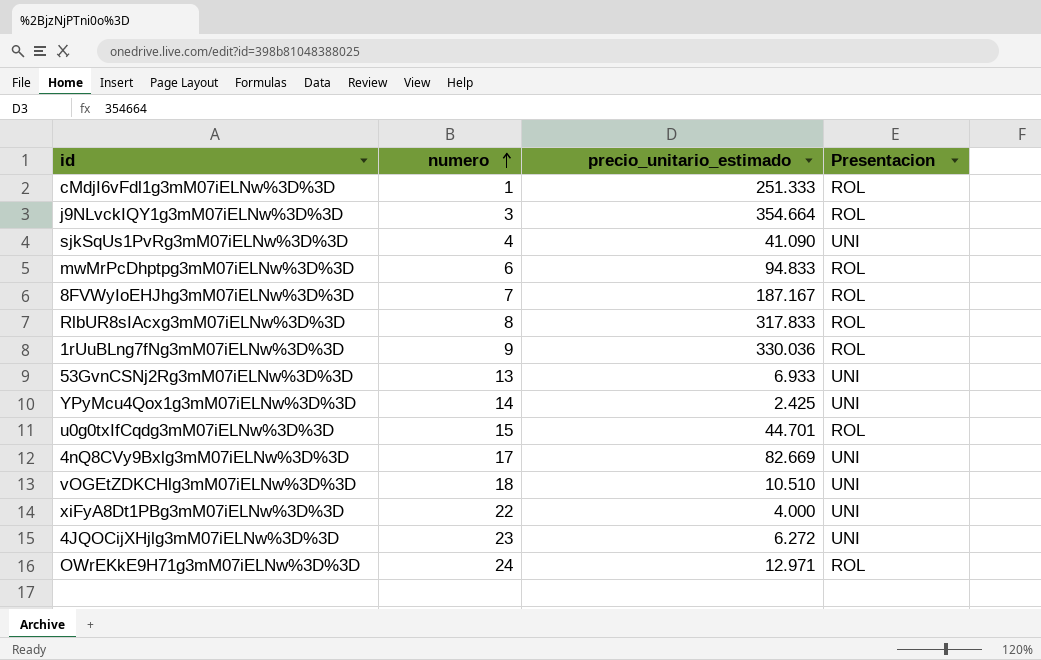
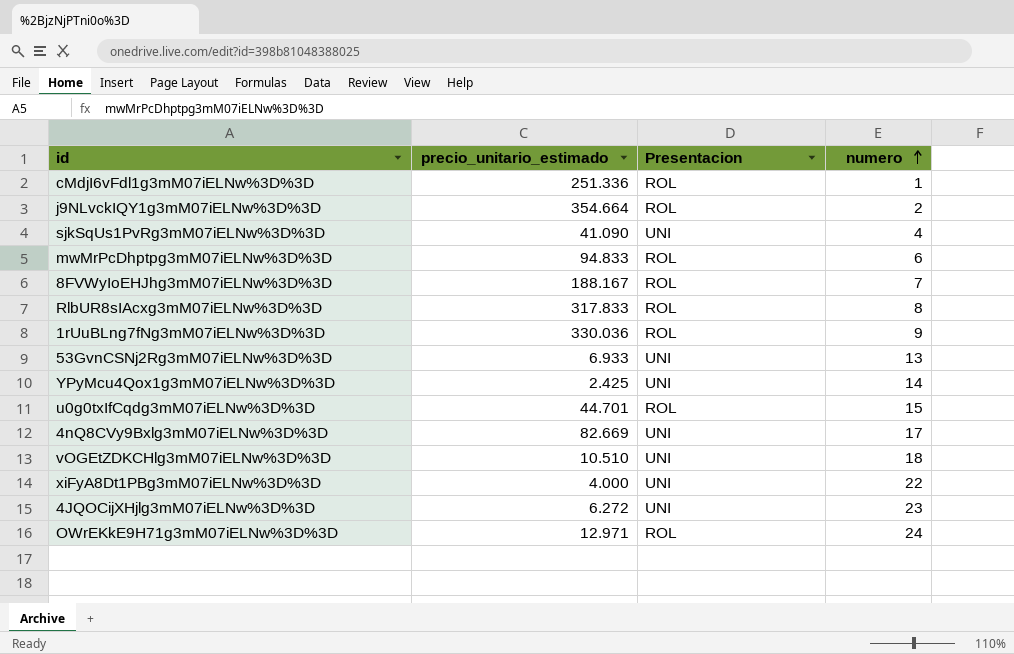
column numero | position: 2 -> 4
cMdjI6vFdl1g3mM07iELNw%3D%3D | precio_unitario_estimado: 251.333 -> 251.336
j9NLvckIQY1g3mM07iELNw%3D%3D | numero: 3 -> 2
8FVWyIoEHJhg3mM07iELNw%3D%3D | precio_unitario_estimado: 187.167 -> 188.167

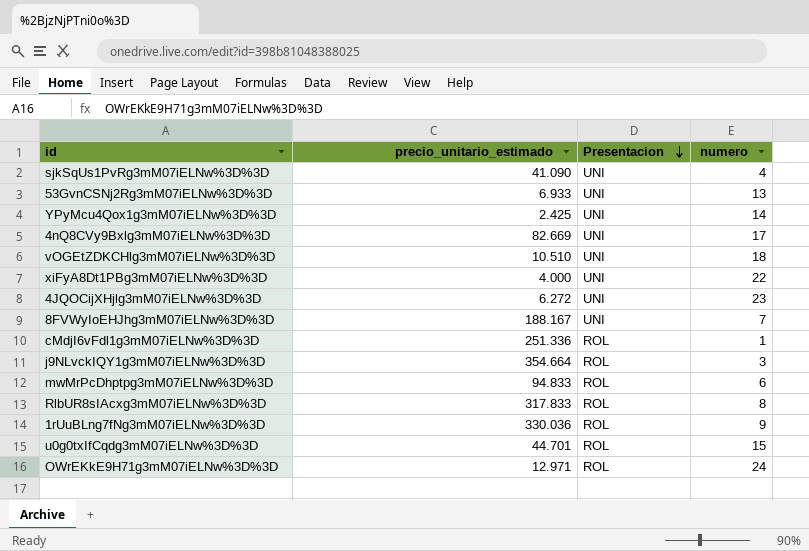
row order: numero ascending -> Presentacion descending
8FVWyIoEHJhg3mM07iELNw%3D%3D | Presentacion: ROL -> UNI
j9NLvckIQY1g3mM07iELNw%3D%3D | numero: 2 -> 3

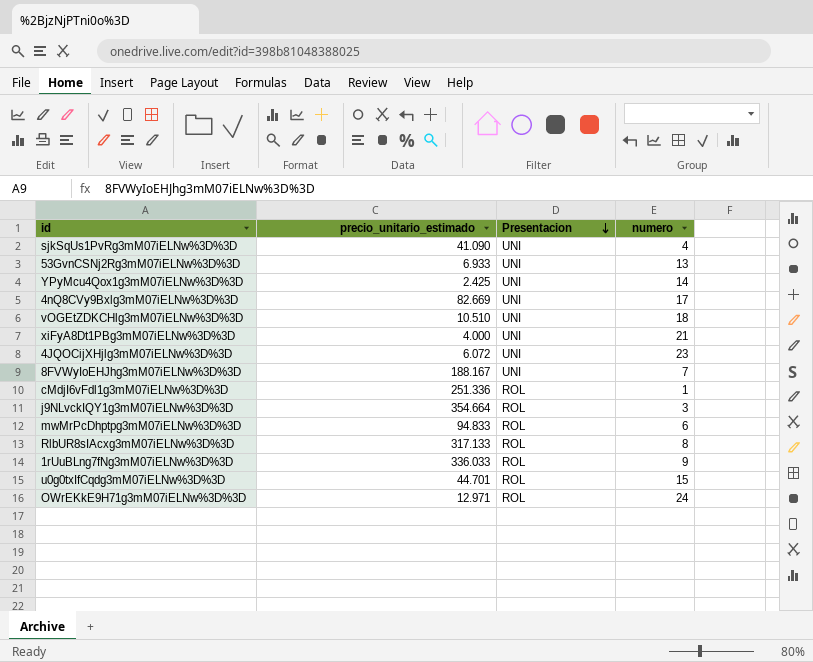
xiFyA8Dt1PBg3mM07iELNw%3D%3D | numero: 22 -> 21
4JQOCijXHjlg3mM07iELNw%3D%3D | precio_unitario_estimado: 6.272 -> 6.072
RlbUR8sIAcxg3mM07iELNw%3D%3D | precio_unitario_estimado: 317.833 -> 317.133
1rUuBLng7fNg3mM07iELNw%3D%3D | precio_unitario_estimado: 330.036 -> 336.033

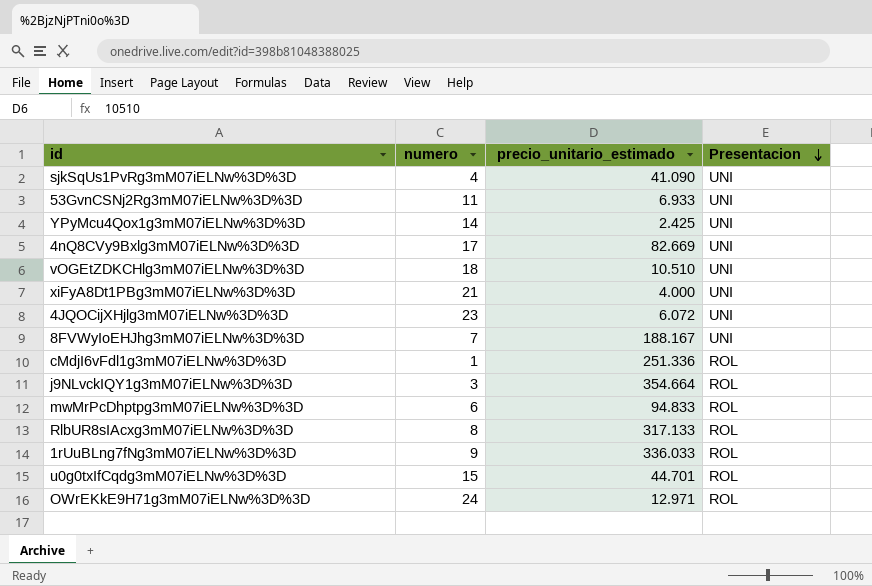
column numero | position: 4 -> 2
53GvnCSNj2Rg3mM07iELNw%3D%3D | numero: 13 -> 11

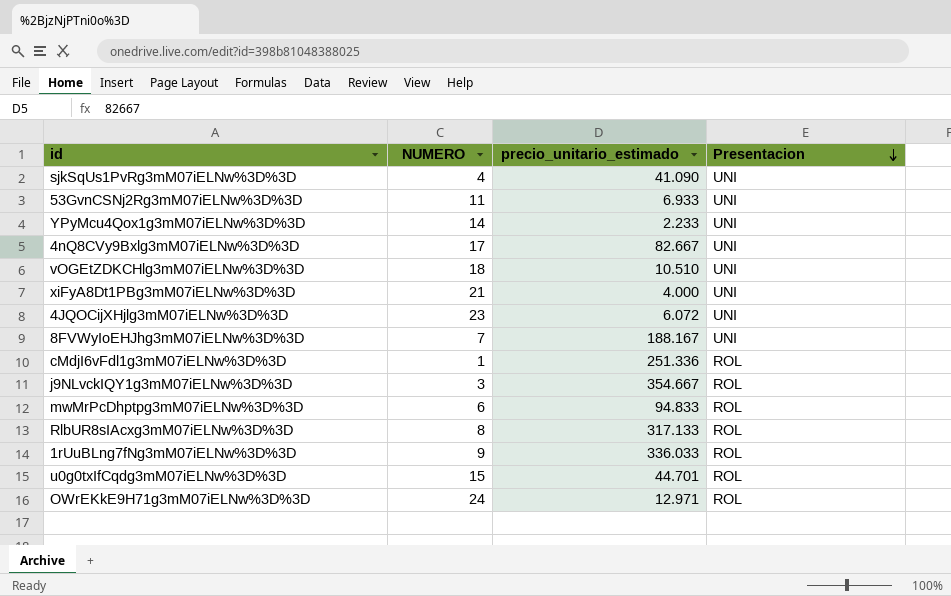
column name: numero -> NUMERO
YPyMcu4Qox1g3mM07iELNw%3D%3D | precio_unitario_estimado: 2.425 -> 2.233
4nQ8CVy9Bxlg3mM07iELNw%3D%3D | precio_unitario_estimado: 82.669 -> 82.667
j9NLvckIQY1g3mM07iELNw%3D%3D | precio_unitario_estimado: 354.664 -> 354.667

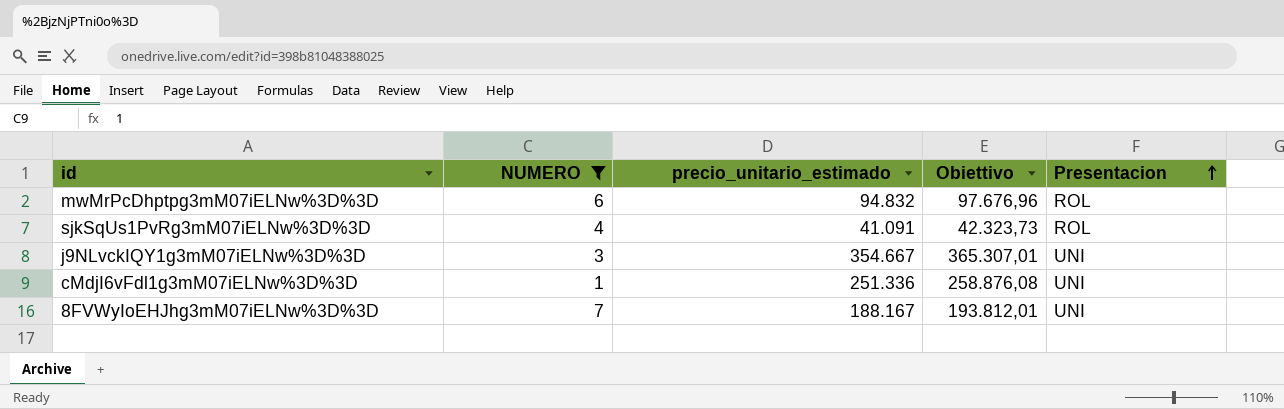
filter: none -> NUMERO <= 7
row order: Presentacion descending -> Presentacion ascending
column Obiettivo | formula: none -> [precio_unitario_estimado] * 1,03
mwMrPcDhptpg3mM07iELNw%3D%3D | precio_unitario_estimado: 94.833 -> 94.832
sjkSqUs1PvRg3mM07iELNw%3D%3D | precio_unitario_estimado: 41.090 -> 41.091
sjkSqUs1PvRg3mM07iELNw%3D%3D | Presentacion: UNI -> ROL
j9NLvckIQY1g3mM07iELNw%3D%3D | Presentacion: ROL -> UNI
cMdjI6vFdl1g3mM07iELNw%3D%3D | Presentacion: ROL -> UNI

